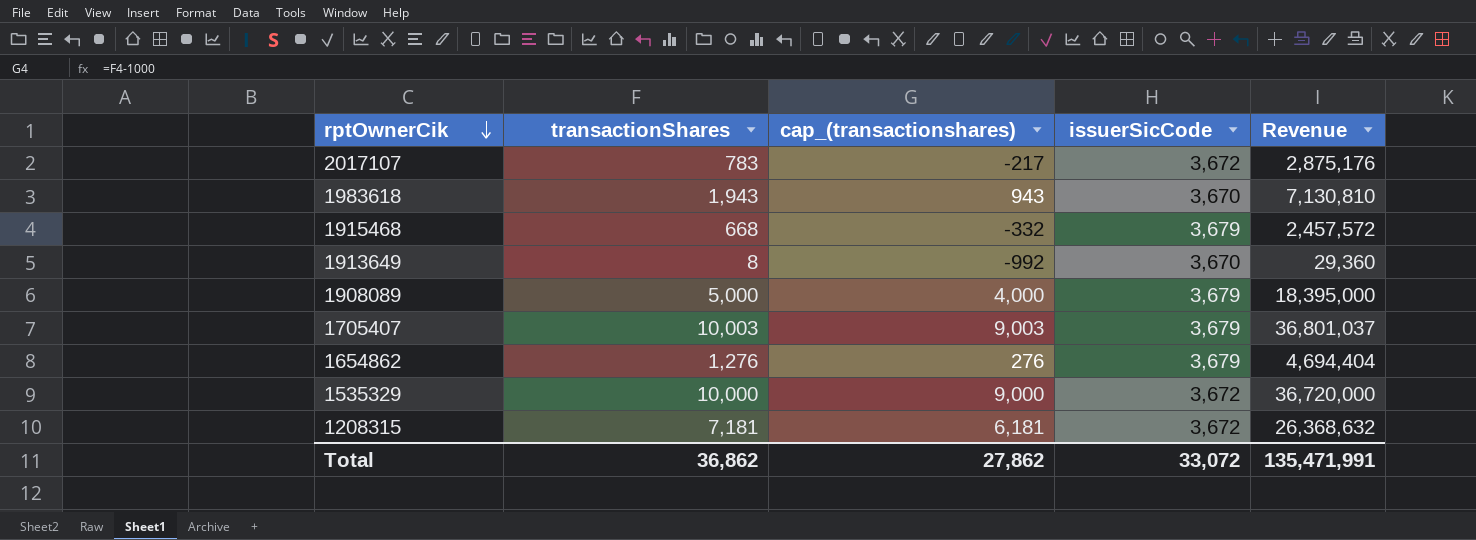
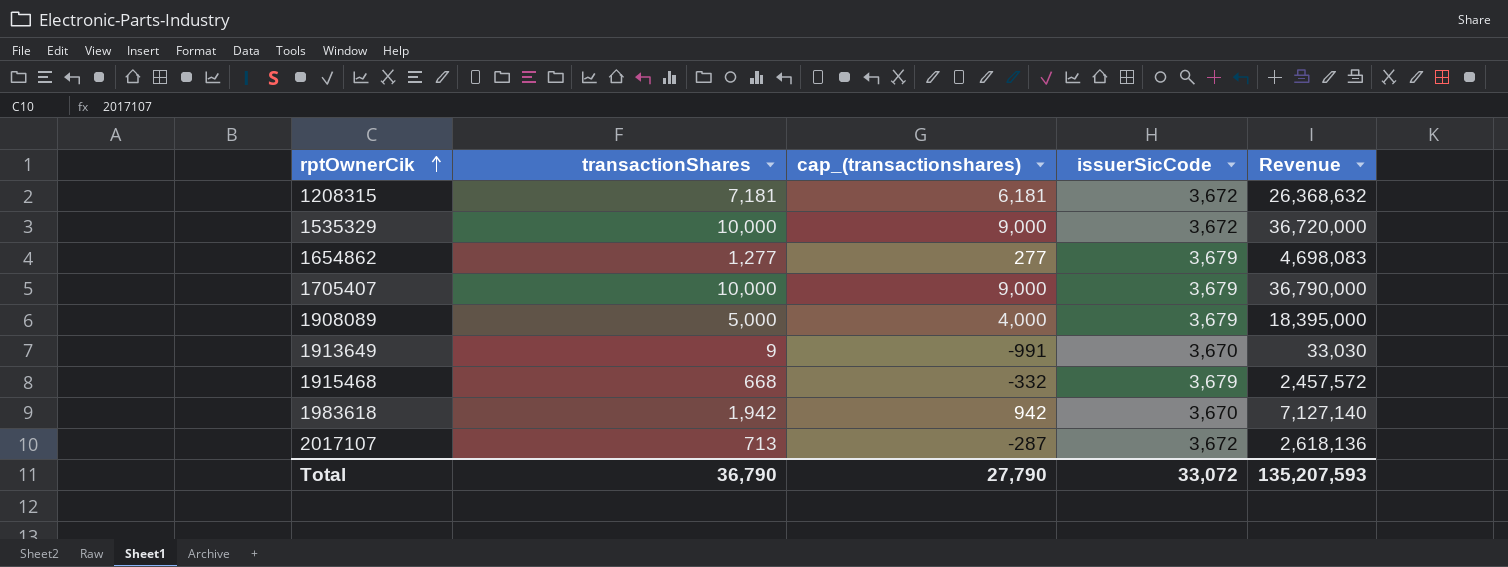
row order: rptOwnerCik descending -> rptOwnerCik ascending
1654862 | transactionShares: 1,276 -> 1,277
1654862 | cap_(transactionshares): 276 -> 277
1654862 | Revenue: 4,694,404 -> 4,698,083
1705407 | transactionShares: 10,003 -> 10,000
1705407 | cap_(transactionshares): 9,003 -> 9,000
1705407 | Revenue: 36,801,037 -> 36,790,000
1913649 | transactionShares: 8 -> 9
1913649 | cap_(transactionshares): -992 -> -991
1913649 | Revenue: 29,360 -> 33,030
1983618 | transactionShares: 1,943 -> 1,942
1983618 | cap_(transactionshares): 943 -> 942
1983618 | Revenue: 7,130,810 -> 7,127,140
2017107 | transactionShares: 783 -> 713
2017107 | cap_(transactionshares): -217 -> -287
2017107 | Revenue: 2,875,176 -> 2,618,136
Total | transactionShares: 36,862 -> 36,790
Total | cap_(transactionshares): 27,862 -> 27,790
Total | Revenue: 135,471,991 -> 135,207,593

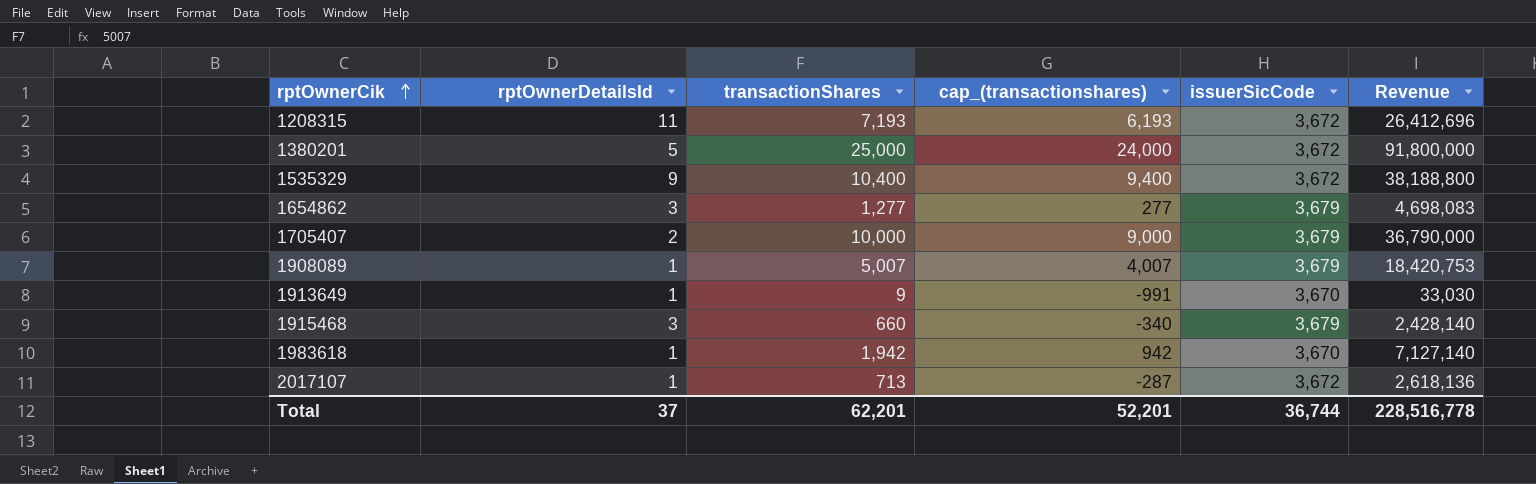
column rptOwnerDetailsId | position: none -> 2
1208315 | transactionShares: 7,181 -> 7,193
1208315 | cap_(transactionshares): 6,181 -> 6,193
1208315 | Revenue: 26,368,632 -> 26,412,696
row 1380201: none -> 5 | 25,000 | 24,000 | 3,672 | 91,800,000
1535329 | transactionShares: 10,000 -> 10,400
1535329 | cap_(transactionshares): 9,000 -> 9,400
1535329 | Revenue: 36,720,000 -> 38,188,800
1908089 | transactionShares: 5,000 -> 5,007
1908089 | cap_(transactionshares): 4,000 -> 4,007
1908089 | Revenue: 18,395,000 -> 18,420,753
1915468 | transactionShares: 668 -> 660
1915468 | cap_(transactionshares): -332 -> -340
1915468 | Revenue: 2,457,572 -> 2,428,140
Total | transactionShares: 36,790 -> 62,201
Total | cap_(transactionshares): 27,790 -> 52,201
Total | issuerSicCode: 33,072 -> 36,744
Total | Revenue: 135,207,593 -> 228,516,778

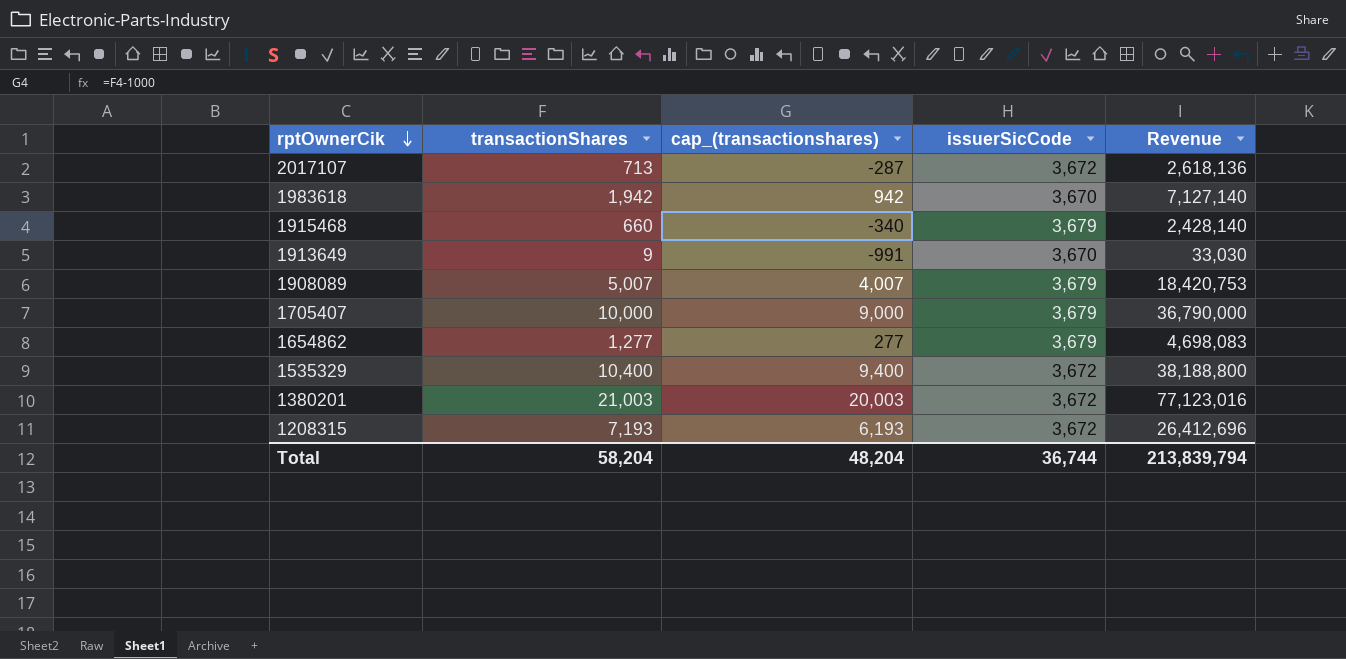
row order: rptOwnerCik ascending -> rptOwnerCik descending
column rptOwnerDetailsId | position: 2 -> none
1380201 | transactionShares: 25,000 -> 21,003
1380201 | cap_(transactionshares): 24,000 -> 20,003
1380201 | Revenue: 91,800,000 -> 77,123,016
Total | transactionShares: 62,201 -> 58,204
Total | cap_(transactionshares): 52,201 -> 48,204
Total | Revenue: 228,516,778 -> 213,839,794

